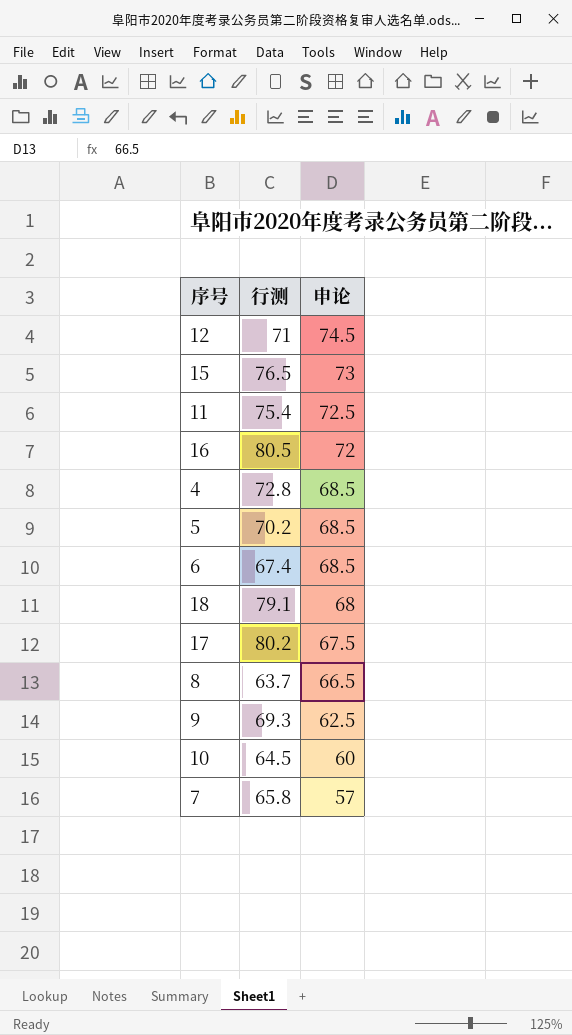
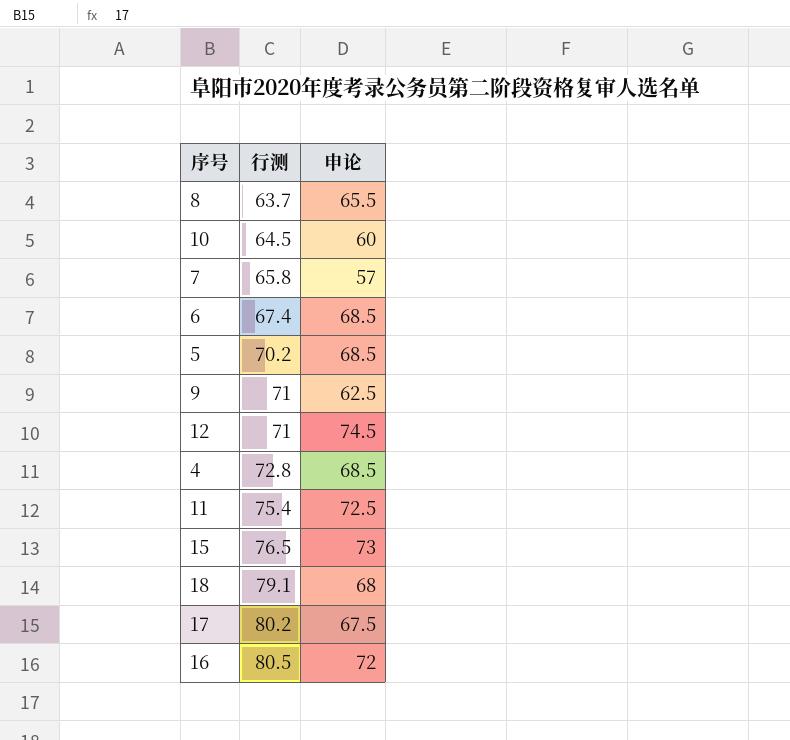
row order: 申论 descending -> 行测 ascending
8 | 申论: 66.5 -> 65.5
9 | 行测: 69.3 -> 71

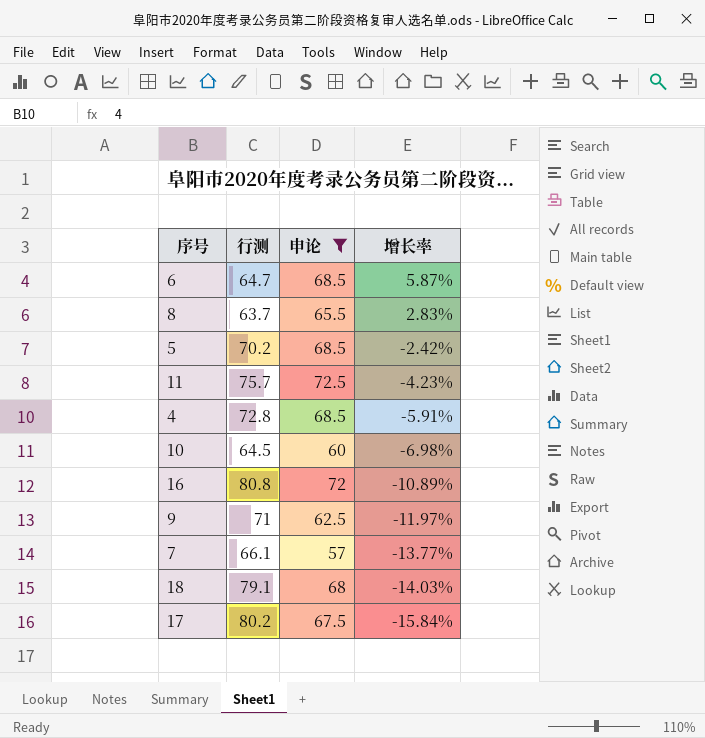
filter: none -> 申论 <= 72.5
row order: 行测 ascending -> 增长率 descending
column 增长率 | formula: none -> ([申论] - [行测]) / [行测]
6 | 行测: 67.4 -> 64.7
11 | 行测: 75.4 -> 75.7
16 | 行测: 80.5 -> 80.8
7 | 行测: 65.8 -> 66.1

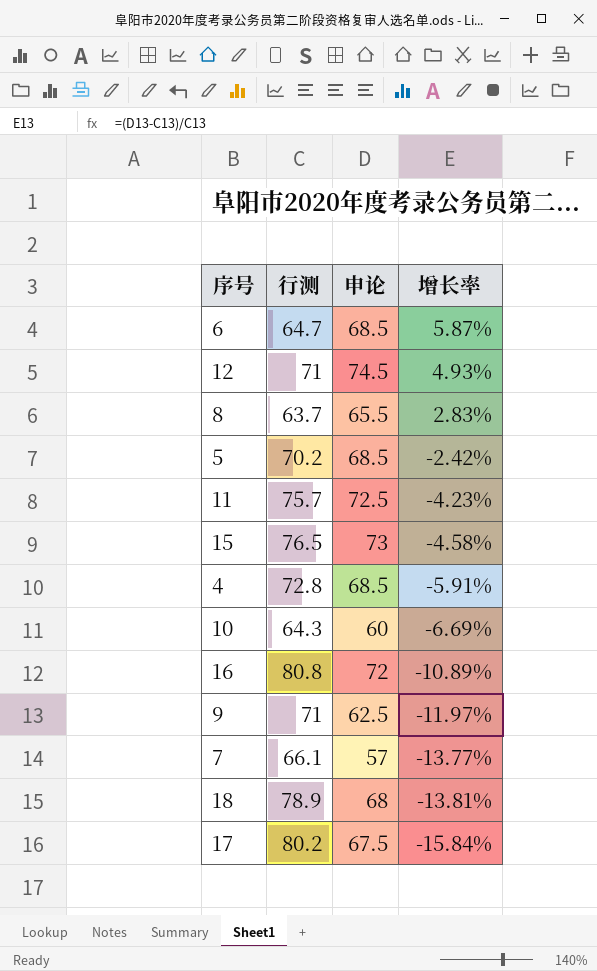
filter: 申论 <= 72.5 -> none
10 | 行测: 64.5 -> 64.3
10 | 增长率: -6.98% -> -6.69%
18 | 行测: 79.1 -> 78.9
18 | 增长率: -14.03% -> -13.81%

